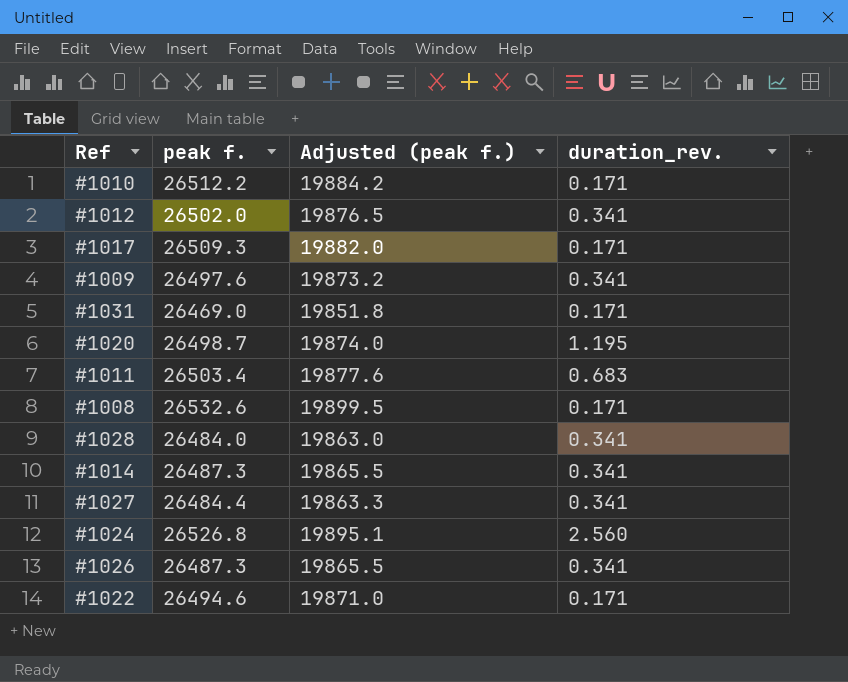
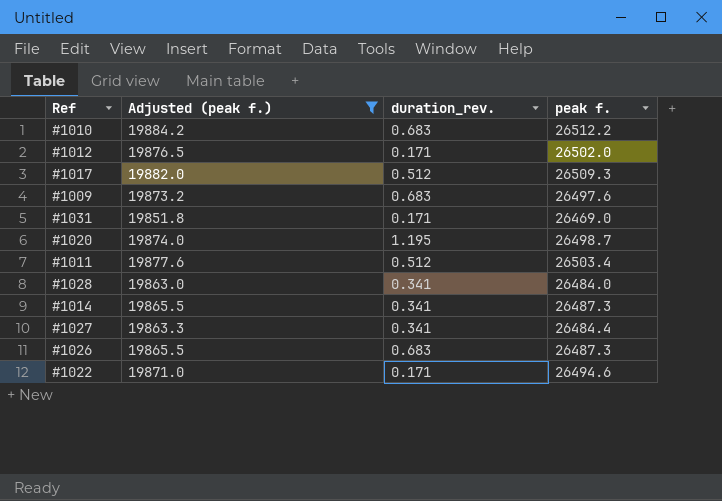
filter: none -> Adjusted (peak f.) <= 19884.2
column peak f. | position: 2 -> 4
#1010 | duration_rev.: 0.171 -> 0.683
#1012 | duration_rev.: 0.341 -> 0.171
#1017 | duration_rev.: 0.171 -> 0.512
#1009 | duration_rev.: 0.341 -> 0.683
#1011 | duration_rev.: 0.683 -> 0.512
#1026 | duration_rev.: 0.341 -> 0.683

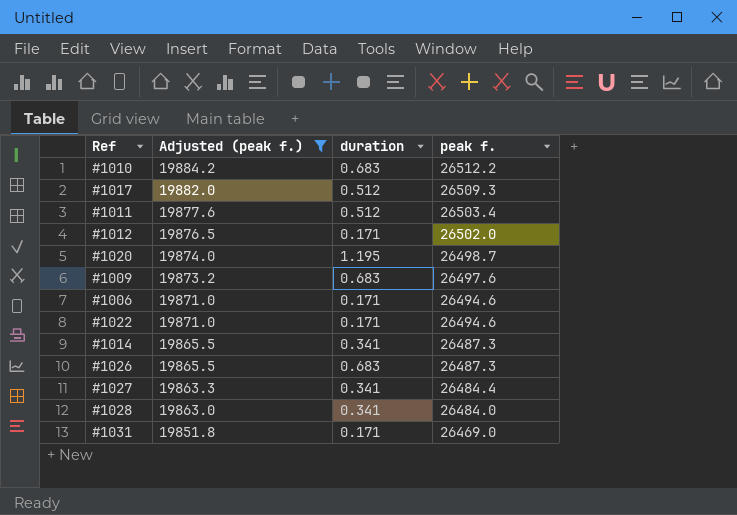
row order: none -> Adjusted (peak f.) descending
column name: duration_rev. -> duration
row #1006: none -> 19871.0 | 0.171 | 26494.6

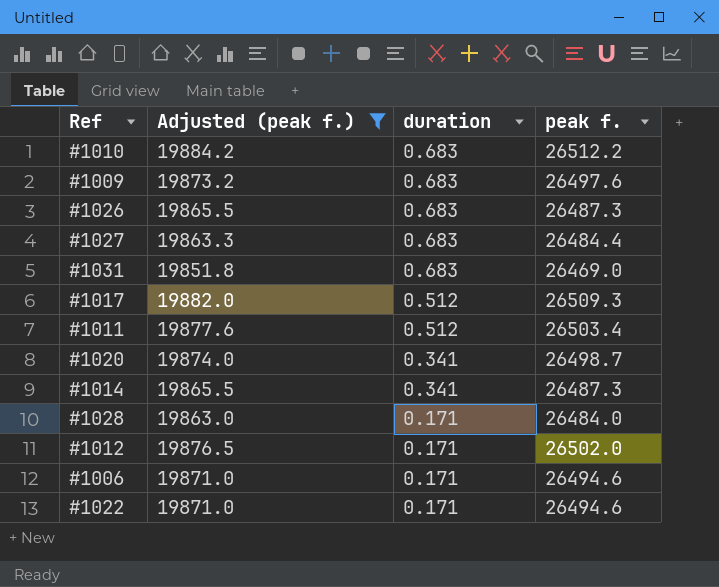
row order: Adjusted (peak f.) descending -> duration descending
#1027 | duration: 0.341 -> 0.683
#1031 | duration: 0.171 -> 0.683
#1020 | duration: 1.195 -> 0.341
#1028 | duration: 0.341 -> 0.171

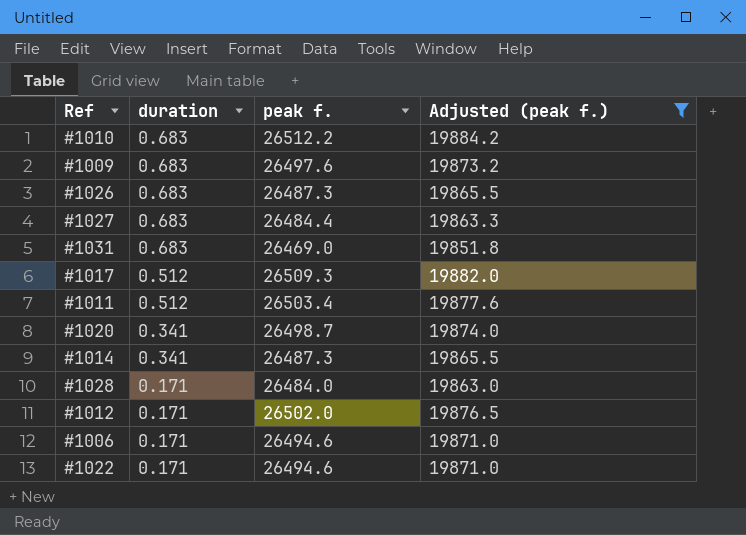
column Adjusted (peak f.) | position: 2 -> 4

